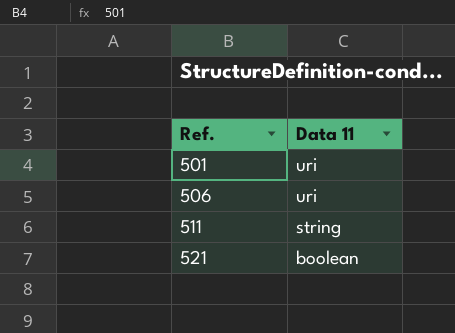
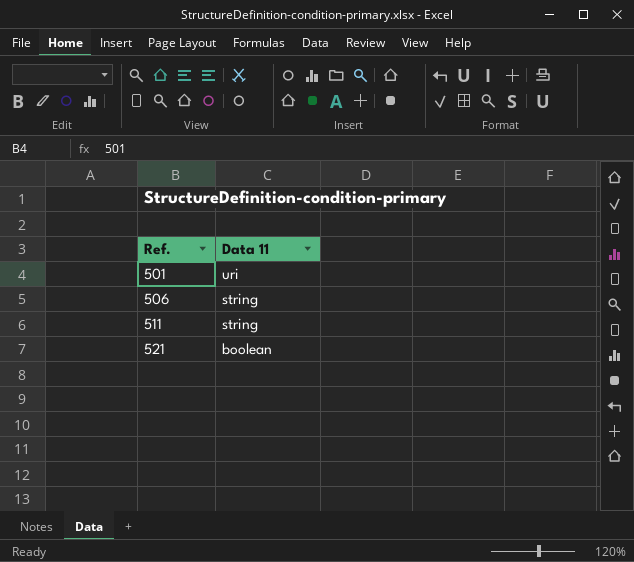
506 | Data 11: uri -> string

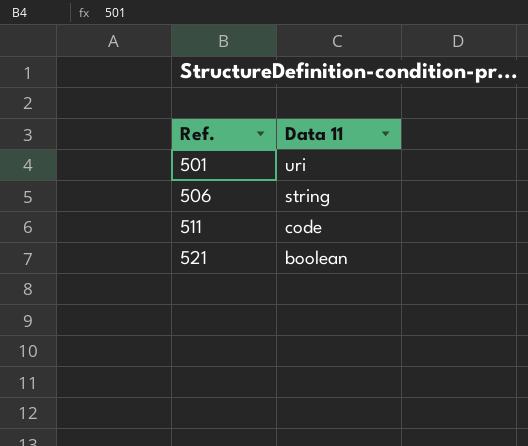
511 | Data 11: string -> code

